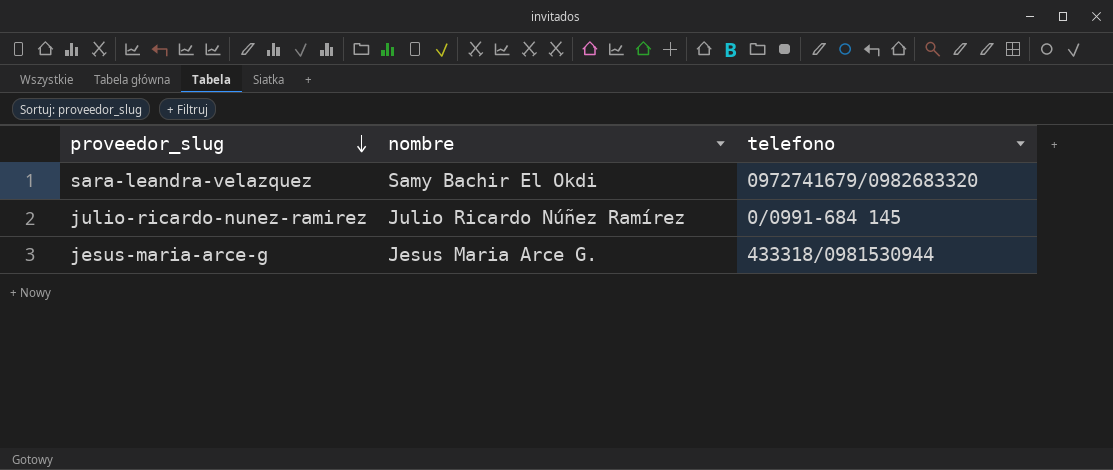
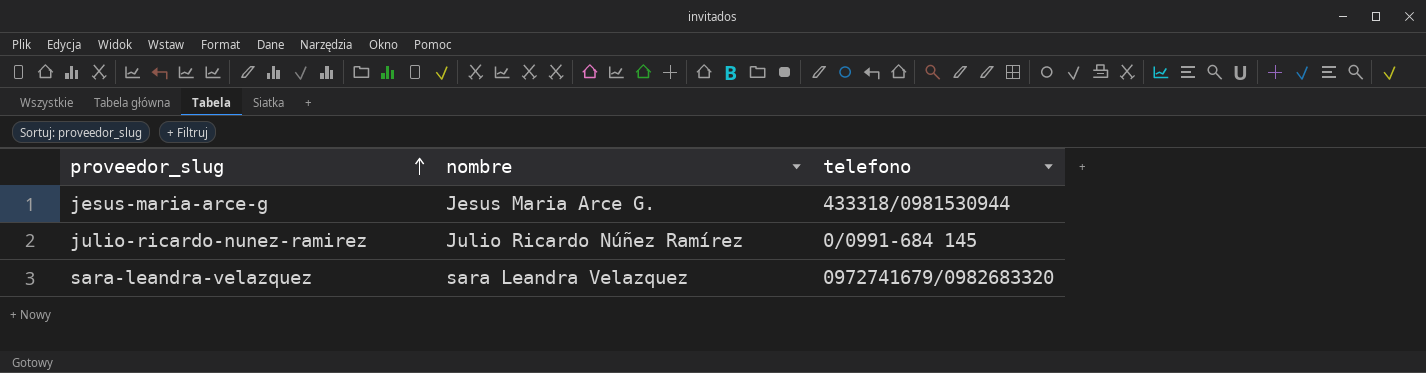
row order: proveedor_slug descending -> proveedor_slug ascending
sara-leandra-velazquez | nombre: Samy Bachir El Okdi -> sara Leandra Velazquez

